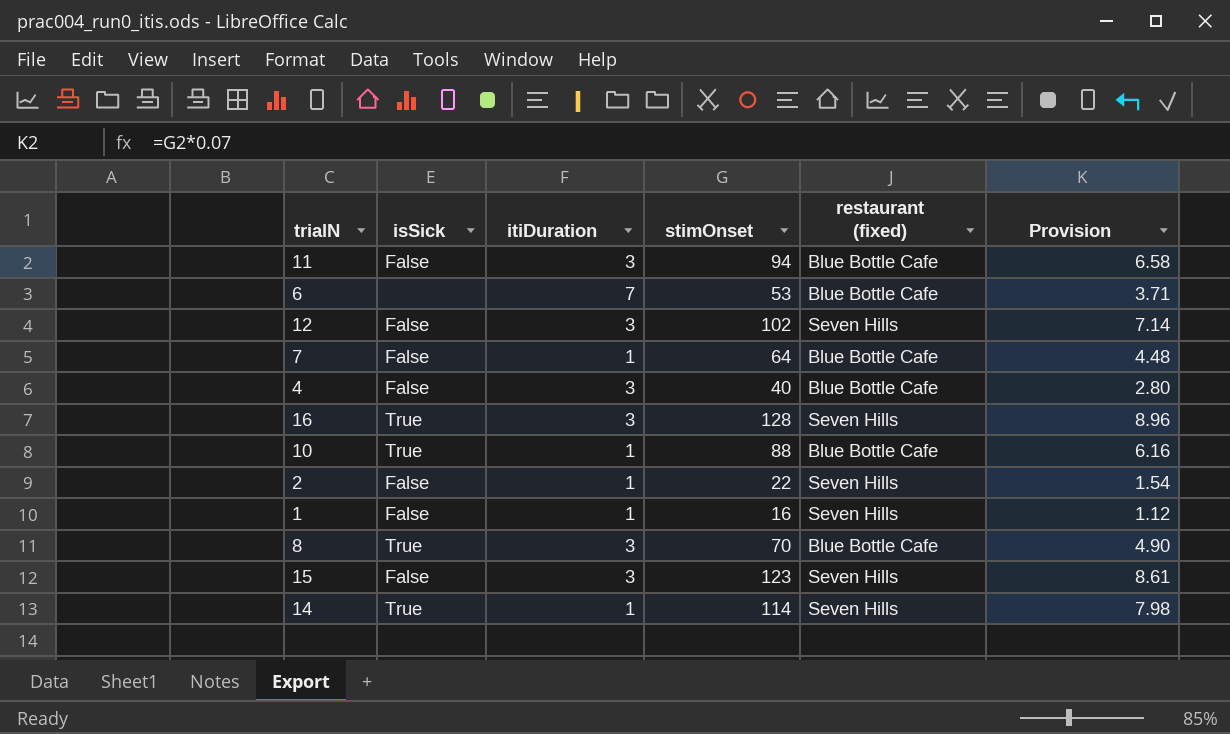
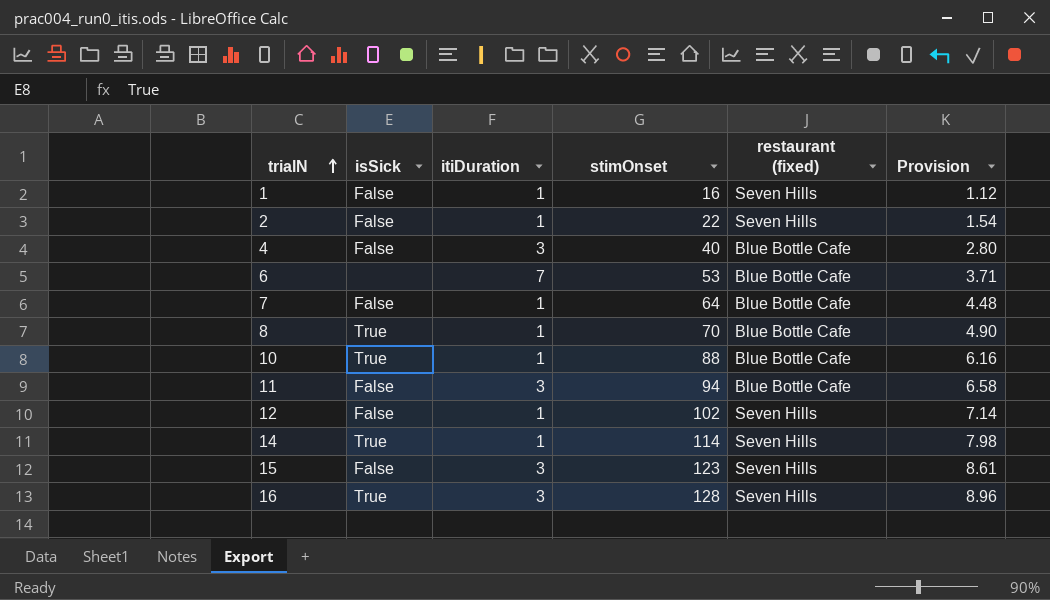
row order: none -> trialN ascending
8 | itiDuration: 3 -> 1
12 | itiDuration: 3 -> 1

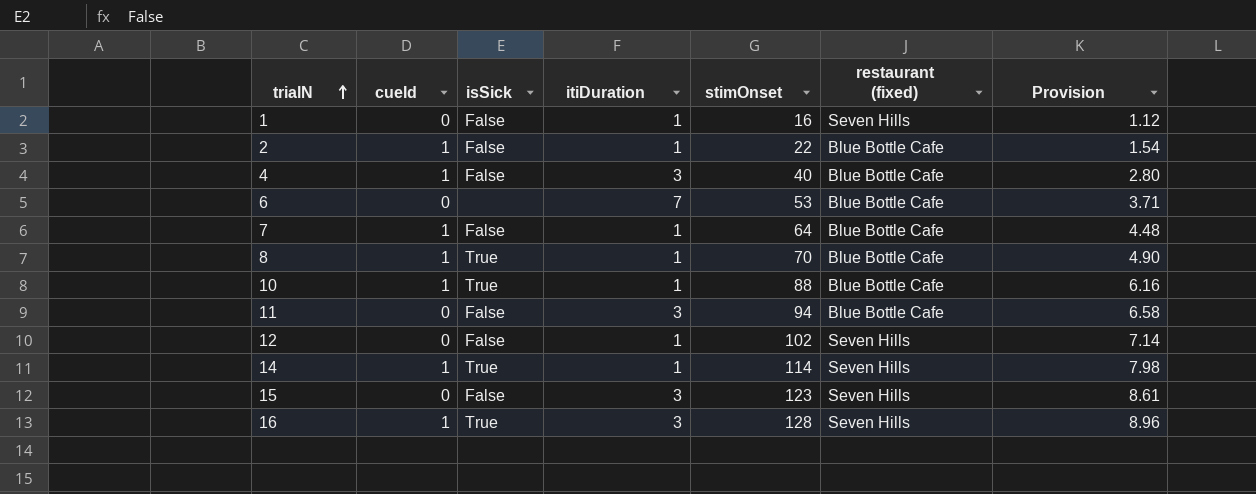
column cueId | position: none -> 2
2 | restaurant (fixed): Seven Hills -> Blue Bottle Cafe

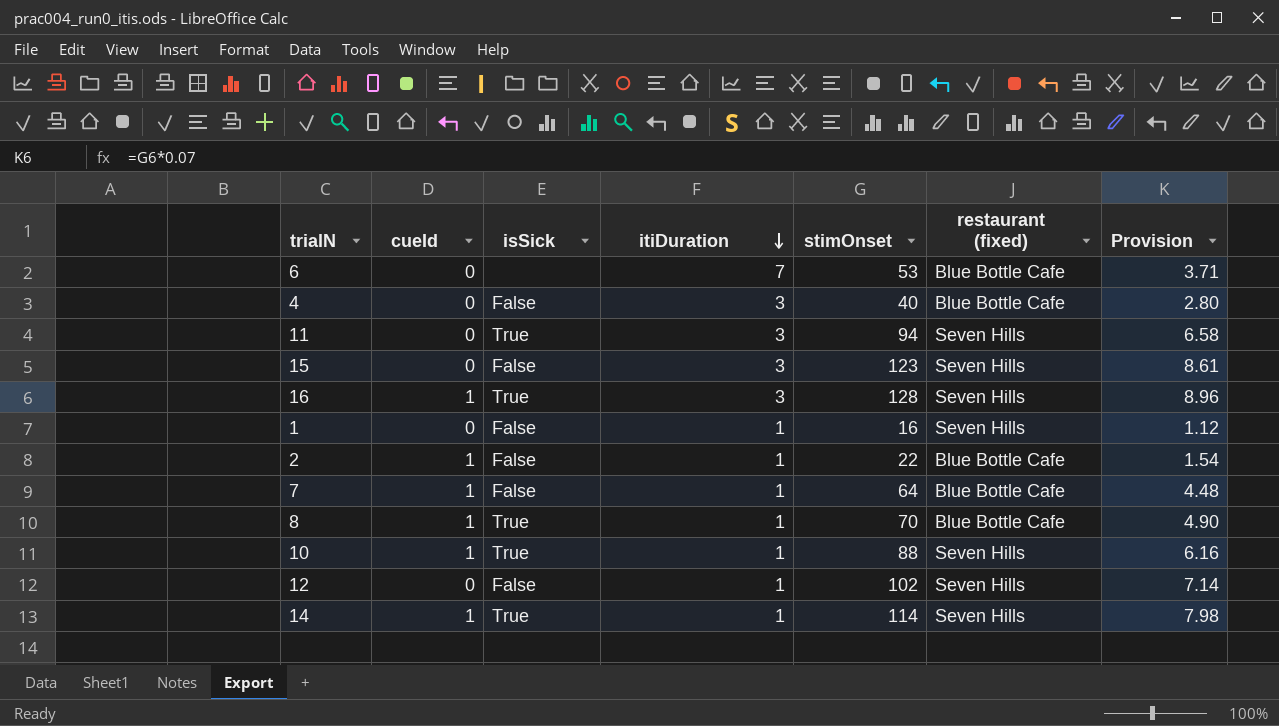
row order: trialN ascending -> itiDuration descending
4 | cueId: 1 -> 0
11 | isSick: False -> True
11 | restaurant (fixed): Blue Bottle Cafe -> Seven Hills
10 | restaurant (fixed): Blue Bottle Cafe -> Seven Hills

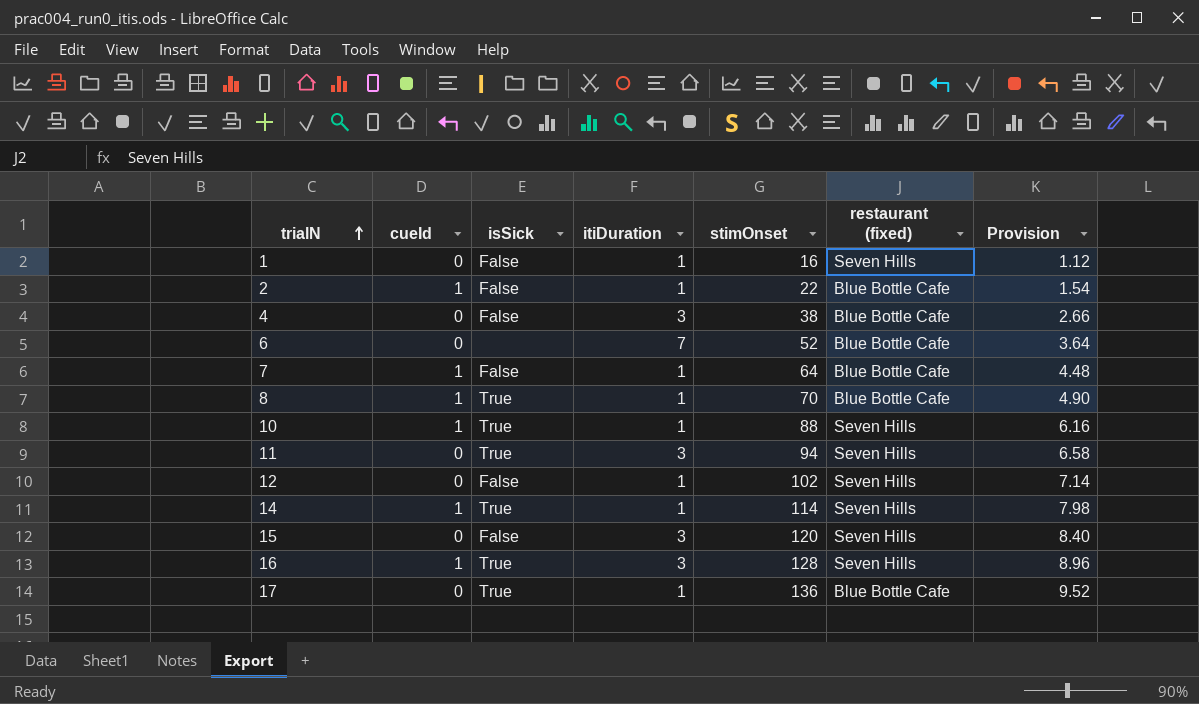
row order: itiDuration descending -> trialN ascending
4 | stimOnset: 40 -> 38
4 | Provision: 2.80 -> 2.66
6 | stimOnset: 53 -> 52
6 | Provision: 3.71 -> 3.64
15 | stimOnset: 123 -> 120
15 | Provision: 8.61 -> 8.40
row 17: none -> 0 | True | 1 | 136 | Blue Bottle Cafe | 9.52

